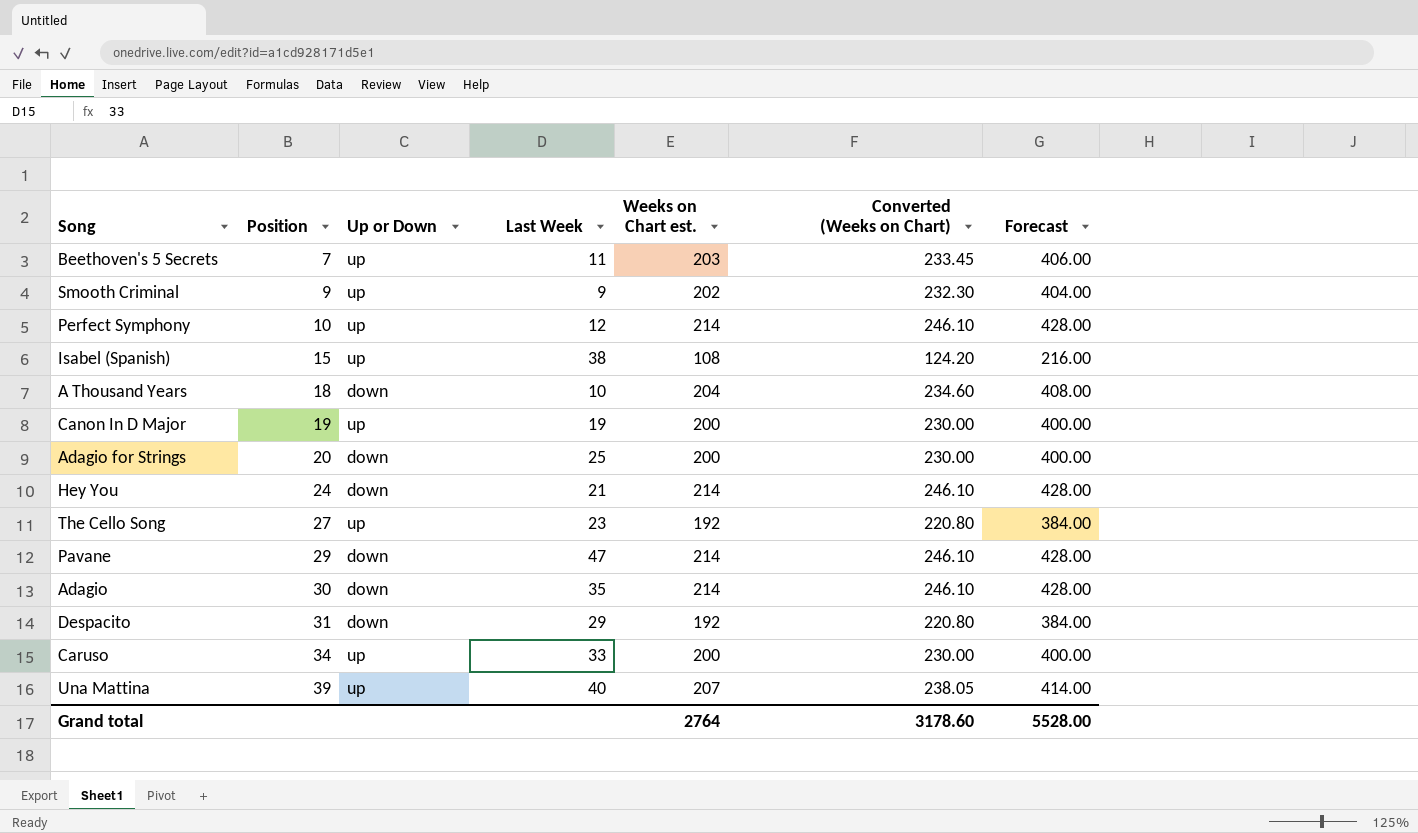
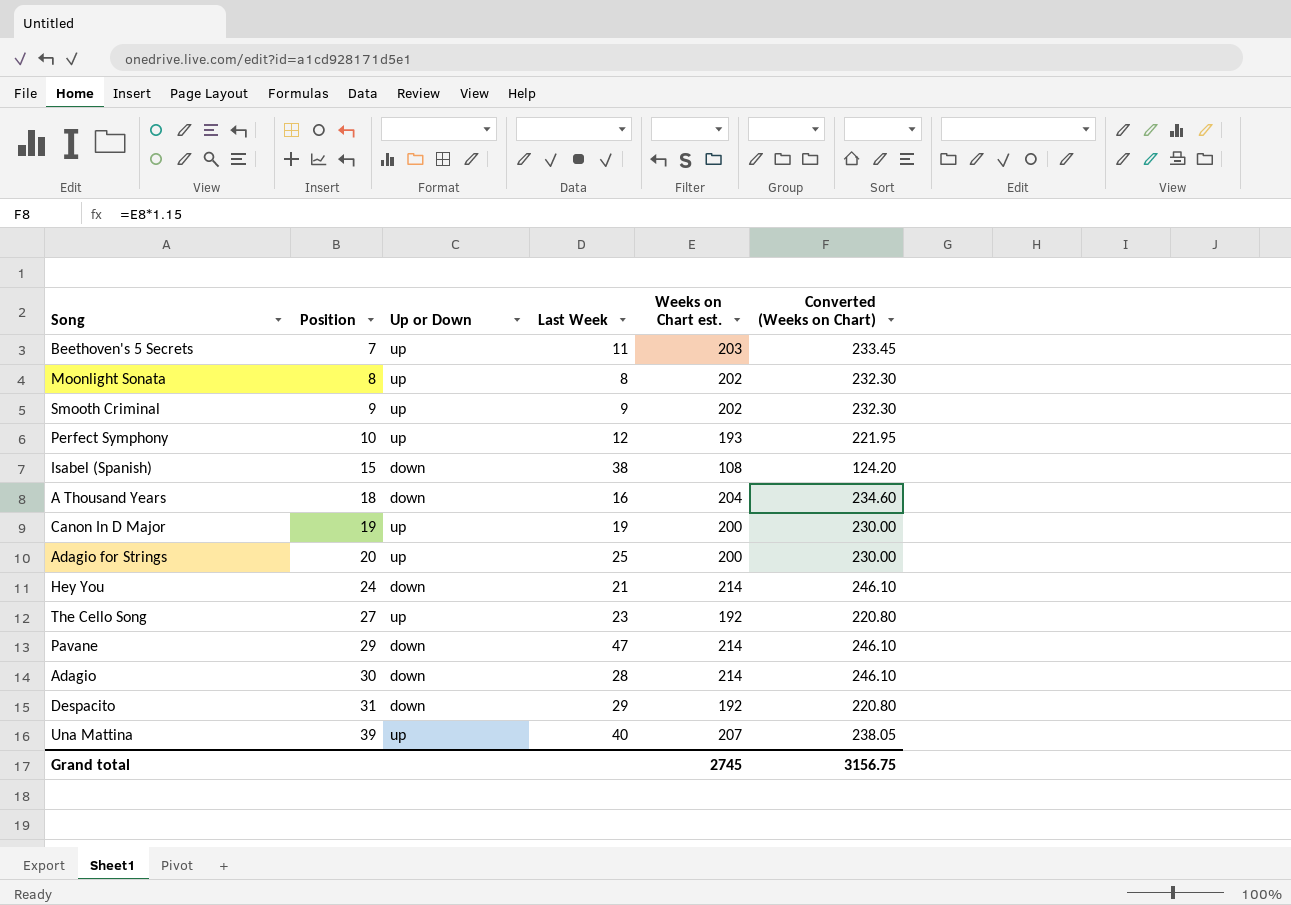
column Forecast | formula: [Weeks on Chart est.] * 2 -> none
row Caruso: 34 | up | 33 | 200 | 230.00 | 400.00 -> none
row Moonlight Sonata: none -> 8 | up | 8 | 202 | 232.30
Perfect Symphony | Weeks on Chart est.: 214 -> 193
Perfect Symphony | Converted (Weeks on Chart): 246.10 -> 221.95
Isabel (Spanish) | Up or Down: up -> down
A Thousand Years | Last Week: 10 -> 16
Adagio for Strings | Up or Down: down -> up
Adagio | Last Week: 35 -> 28
Grand total | Weeks on Chart est.: 2764 -> 2745
Grand total | Converted (Weeks on Chart): 3178.60 -> 3156.75

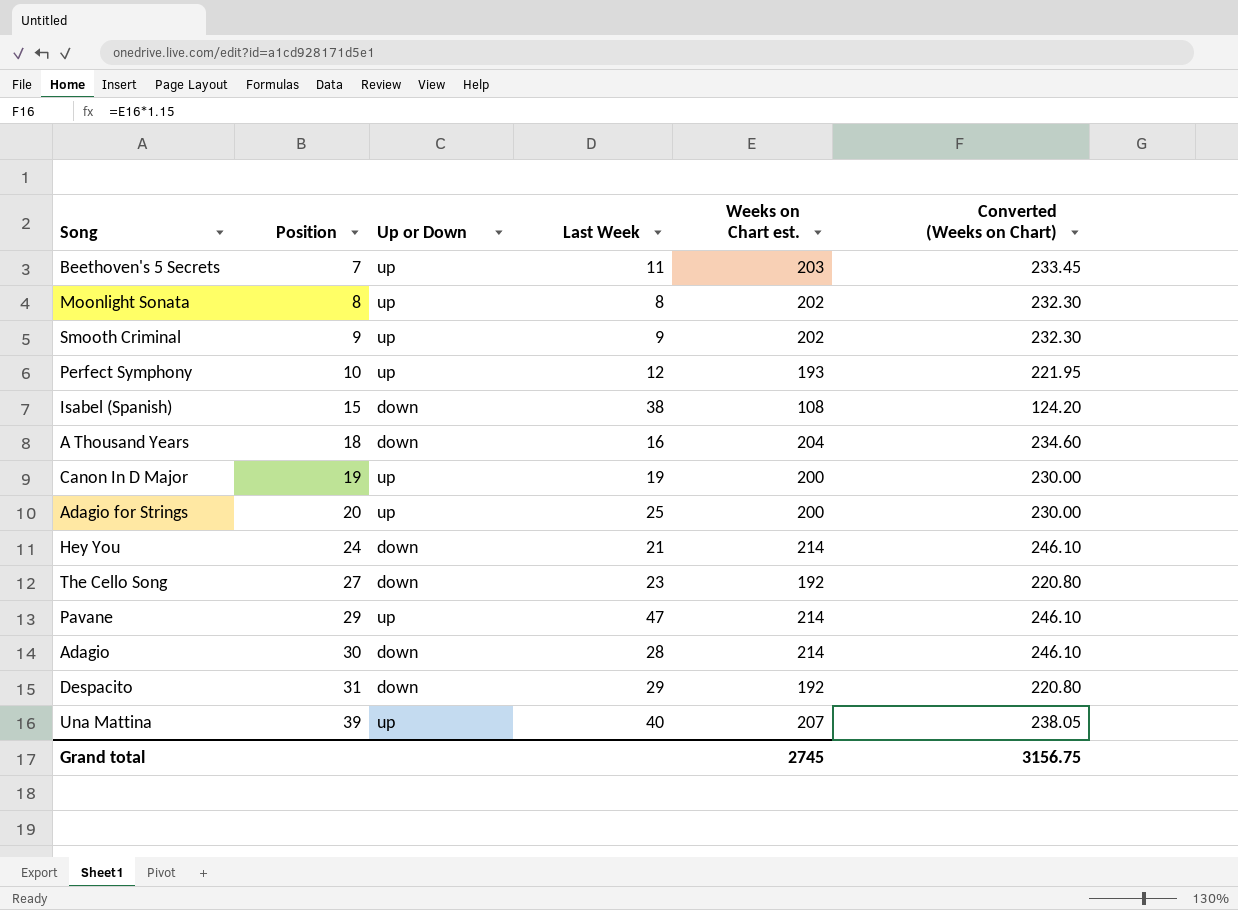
The Cello Song | Up or Down: up -> down
Pavane | Up or Down: down -> up

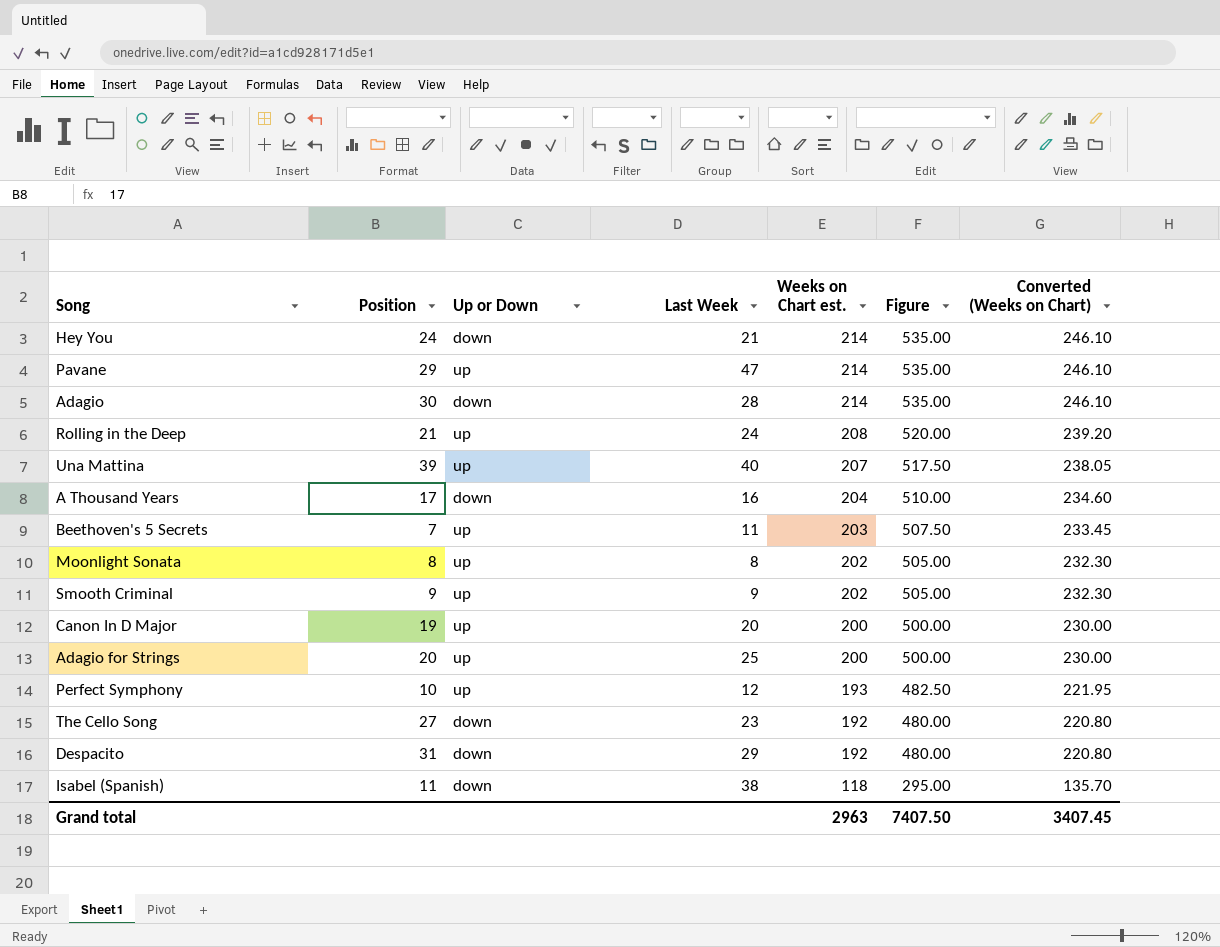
row order: Position ascending -> Weeks on Chart est. descending
column Figure | formula: none -> [Weeks on Chart est.] * 2.5
row Rolling in the Deep: none -> 21 | up | 24 | 208 | 520.00 | 239.20
A Thousand Years | Position: 18 -> 17
Canon In D Major | Last Week: 19 -> 20
Isabel (Spanish) | Position: 15 -> 11
Isabel (Spanish) | Weeks on Chart est.: 108 -> 118
Isabel (Spanish) | Converted (Weeks on Chart): 124.20 -> 135.70
Grand total | Weeks on Chart est.: 2745 -> 2963
Grand total | Converted (Weeks on Chart): 3156.75 -> 3407.45

